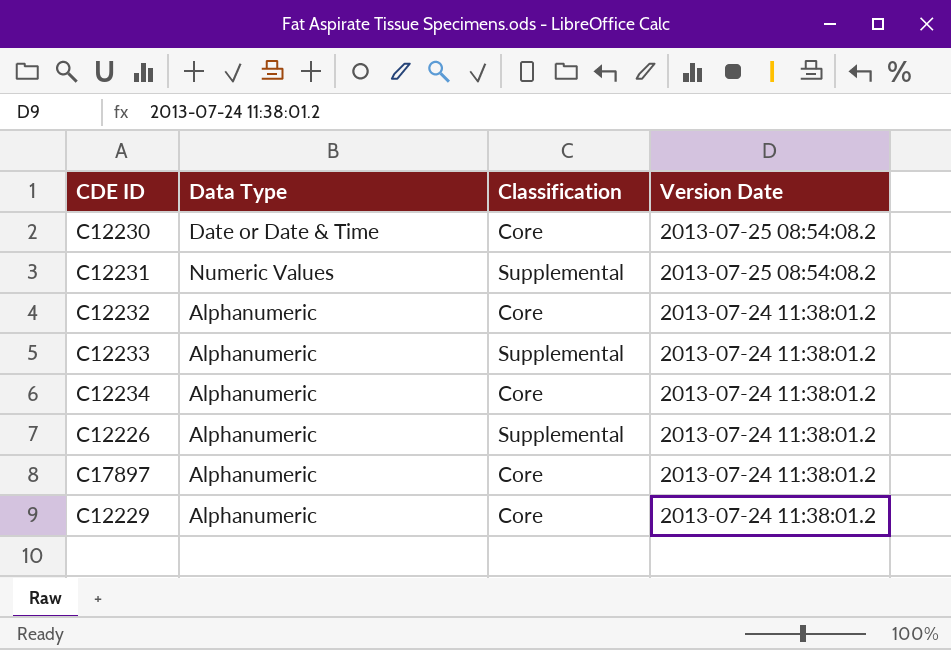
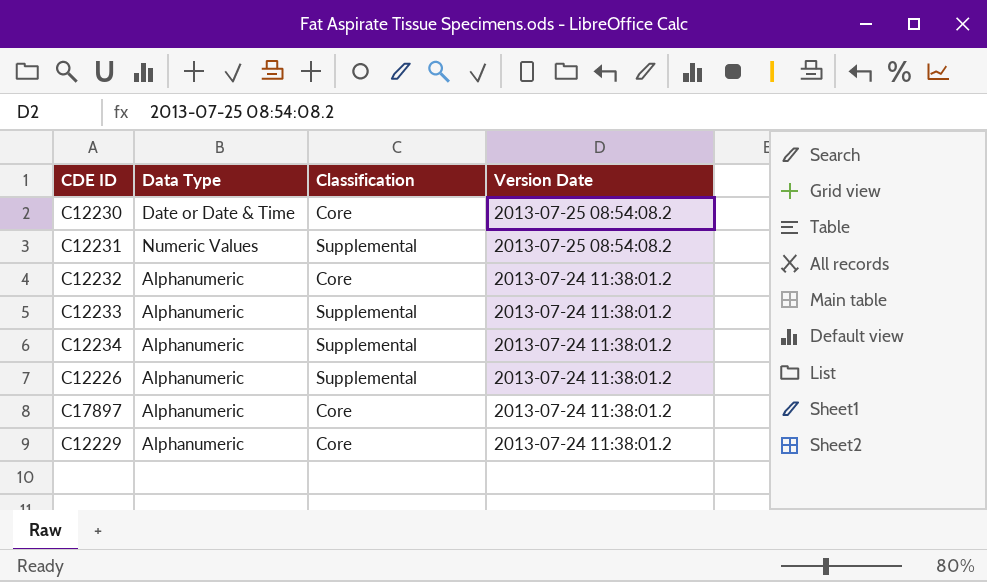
C12234 | Classification: Core -> Supplemental

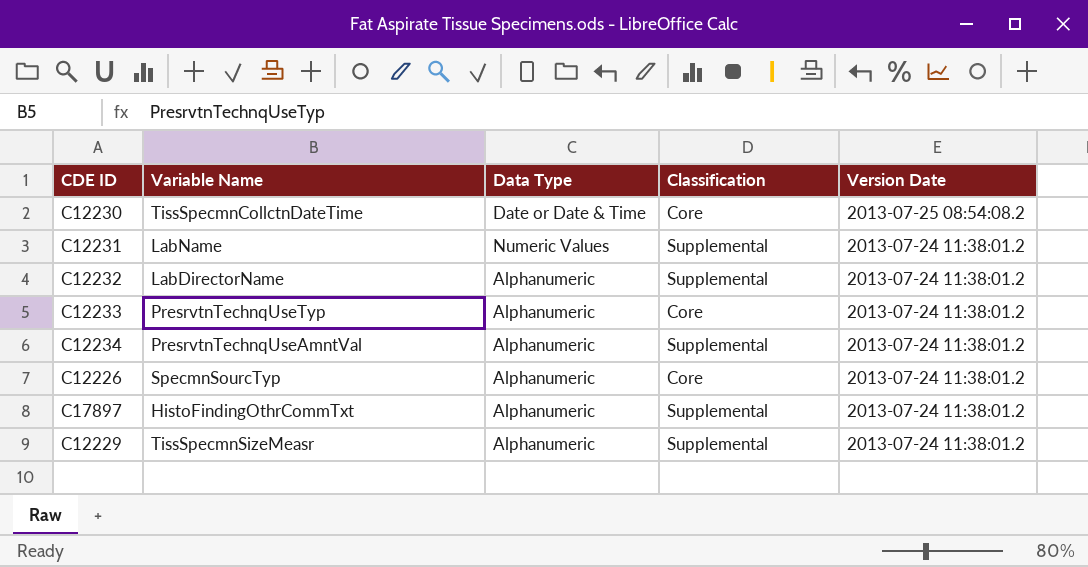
column Variable Name | position: none -> 2
C12231 | Version Date: 2013-07-25 08:54:08.2 -> 2013-07-24 11:38:01.2
C12232 | Classification: Core -> Supplemental
C12233 | Classification: Supplemental -> Core
C12226 | Classification: Supplemental -> Core
C17897 | Classification: Core -> Supplemental
C12229 | Classification: Core -> Supplemental

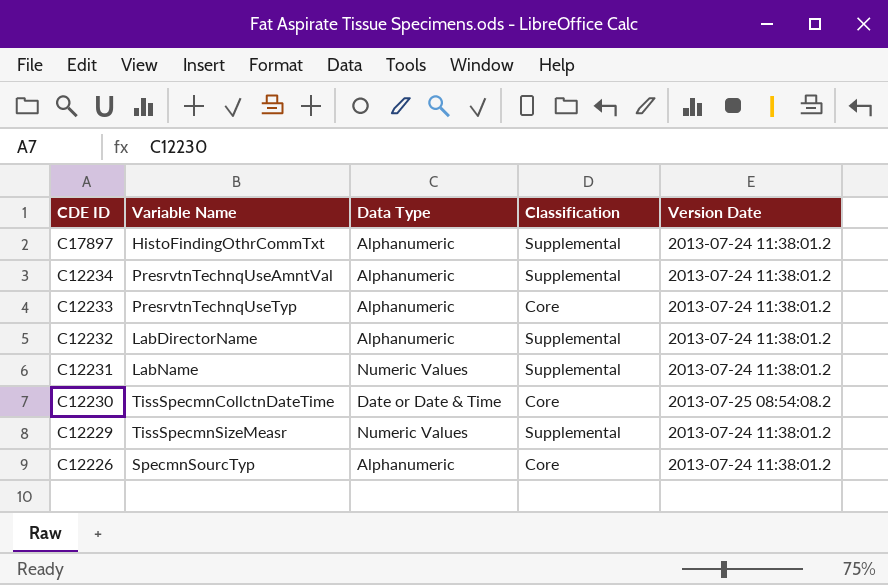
row order: Version Date descending -> CDE ID descending
C12229 | Data Type: Alphanumeric -> Numeric Values

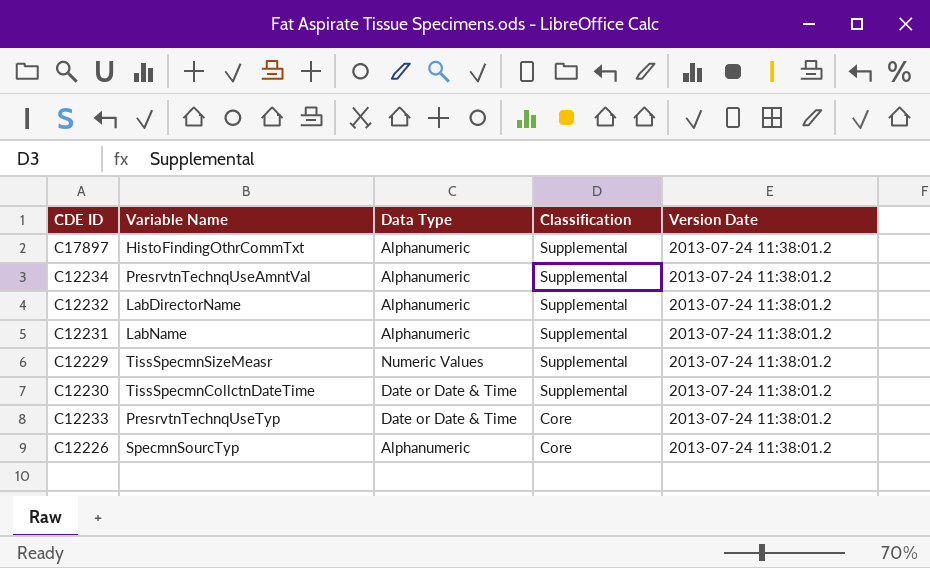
row order: CDE ID descending -> Classification descending
C12231 | Data Type: Numeric Values -> Alphanumeric
C12230 | Classification: Core -> Supplemental
C12230 | Version Date: 2013-07-25 08:54:08.2 -> 2013-07-24 11:38:01.2
C12233 | Data Type: Alphanumeric -> Date or Date & Time

